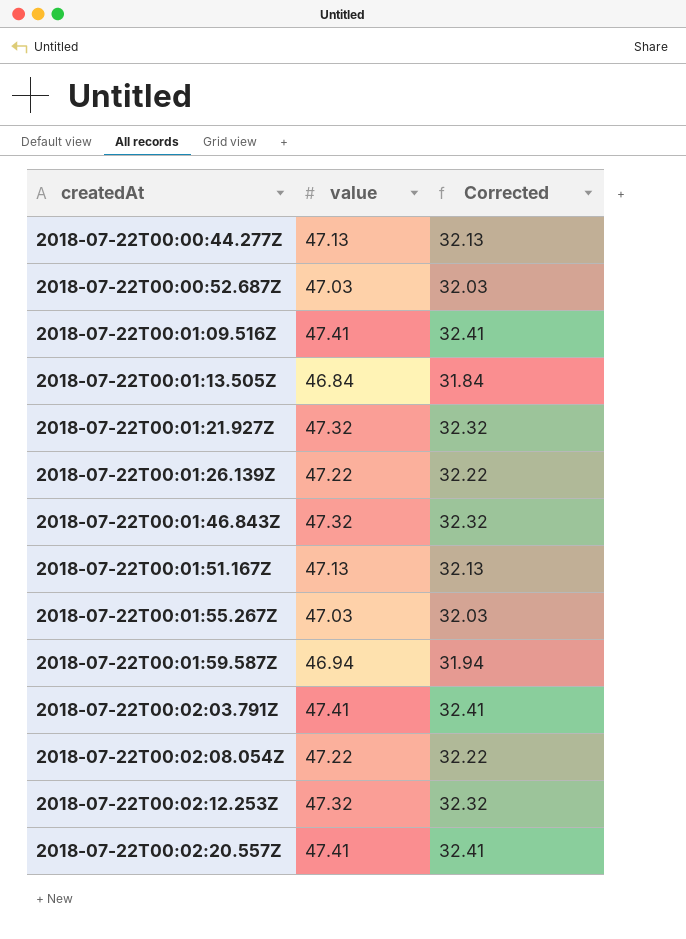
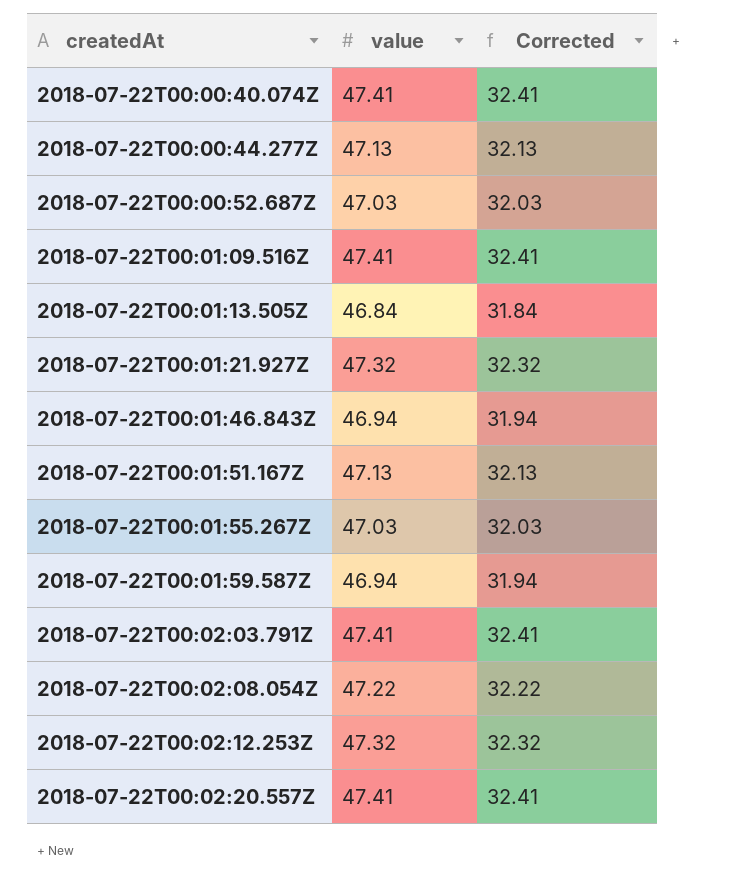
row 2018-07-22T00:01:26.139Z: 47.22 | 32.22 -> none
row 2018-07-22T00:00:40.074Z: none -> 47.41 | 32.41
2018-07-22T00:01:46.843Z | value: 47.32 -> 46.94
2018-07-22T00:01:46.843Z | Corrected: 32.32 -> 31.94

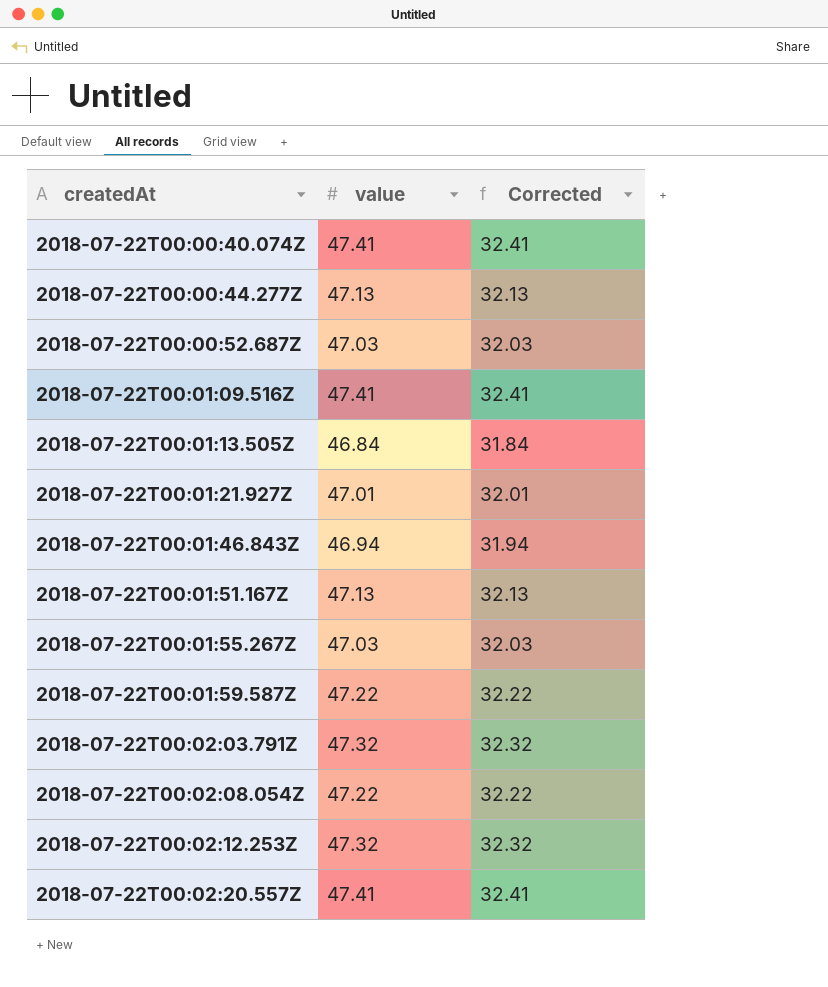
2018-07-22T00:01:21.927Z | value: 47.32 -> 47.01
2018-07-22T00:01:21.927Z | Corrected: 32.32 -> 32.01
2018-07-22T00:01:59.587Z | value: 46.94 -> 47.22
2018-07-22T00:01:59.587Z | Corrected: 31.94 -> 32.22
2018-07-22T00:02:03.791Z | value: 47.41 -> 47.32
2018-07-22T00:02:03.791Z | Corrected: 32.41 -> 32.32

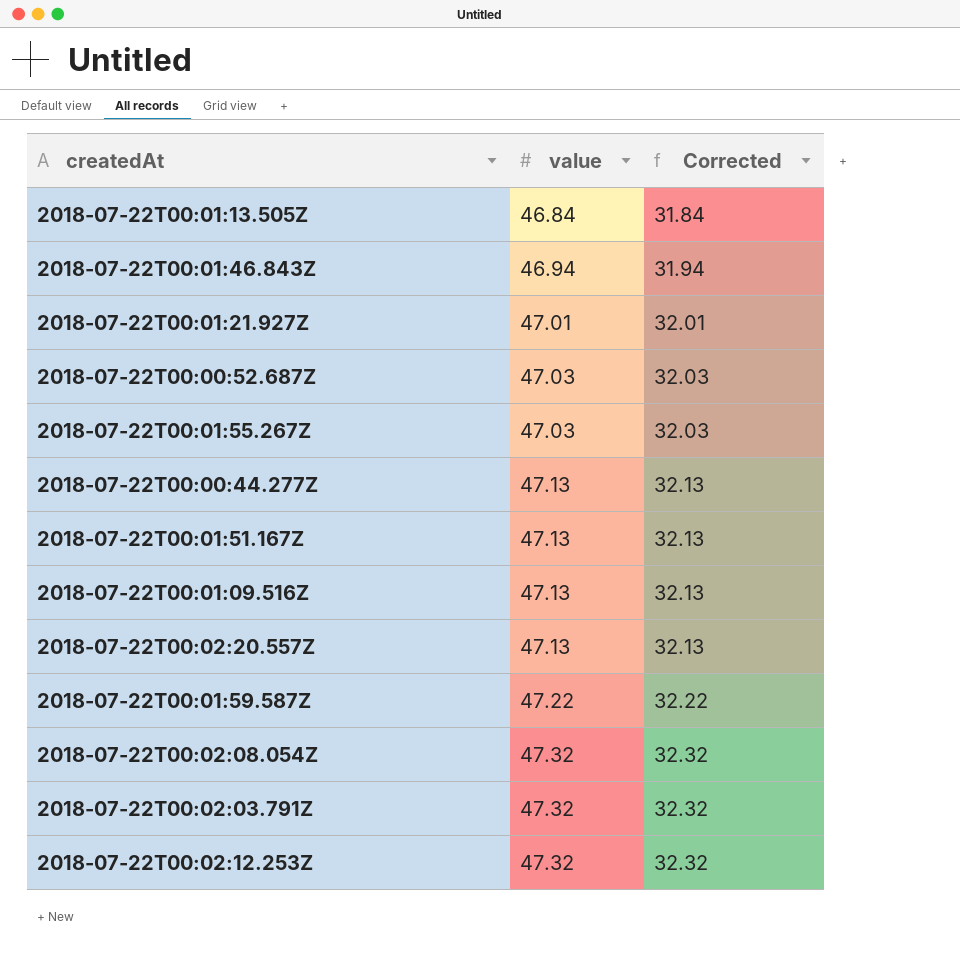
row order: createdAt ascending -> value ascending
row 2018-07-22T00:00:40.074Z: 47.41 | 32.41 -> none
2018-07-22T00:01:09.516Z | value: 47.41 -> 47.13
2018-07-22T00:01:09.516Z | Corrected: 32.41 -> 32.13
2018-07-22T00:02:20.557Z | value: 47.41 -> 47.13
2018-07-22T00:02:20.557Z | Corrected: 32.41 -> 32.13
2018-07-22T00:02:08.054Z | value: 47.22 -> 47.32
2018-07-22T00:02:08.054Z | Corrected: 32.22 -> 32.32

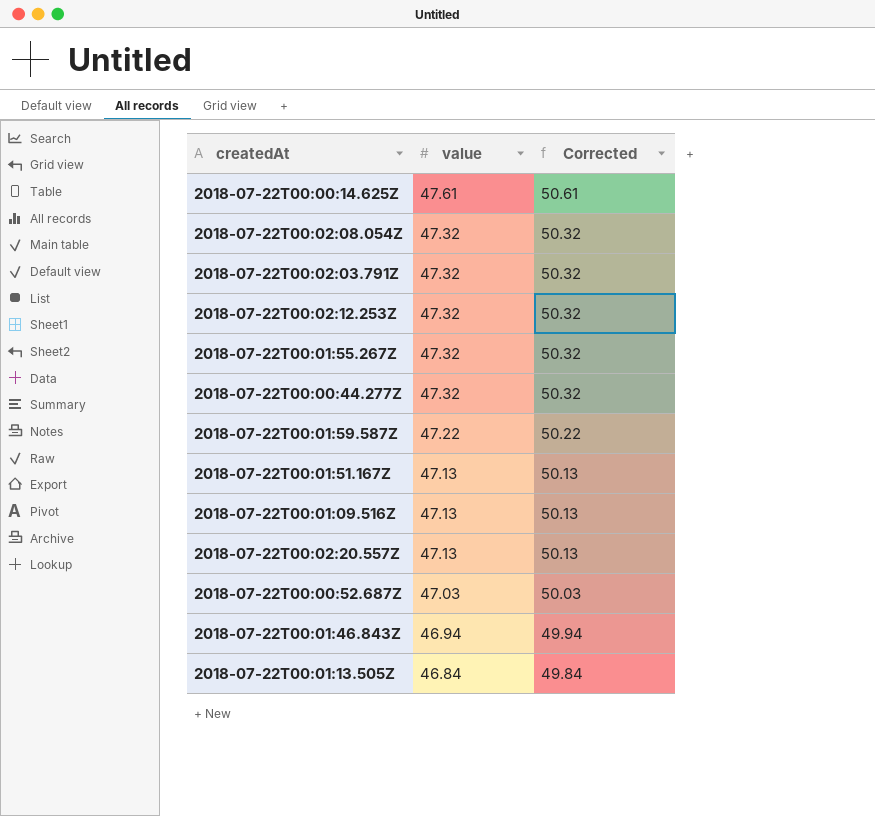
row order: value ascending -> value descending
column Corrected | formula: [value] - 15 -> [value] + 3
row 2018-07-22T00:01:21.927Z: 47.01 | 32.01 -> none
row 2018-07-22T00:00:14.625Z: none -> 47.61 | 50.61
2018-07-22T00:01:55.267Z | value: 47.03 -> 47.32
2018-07-22T00:00:44.277Z | value: 47.13 -> 47.32

